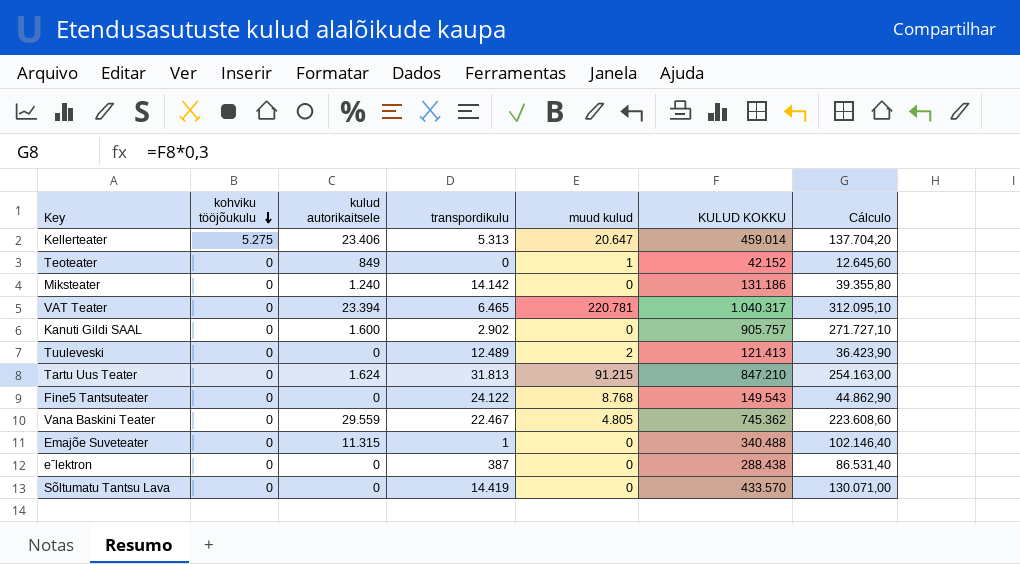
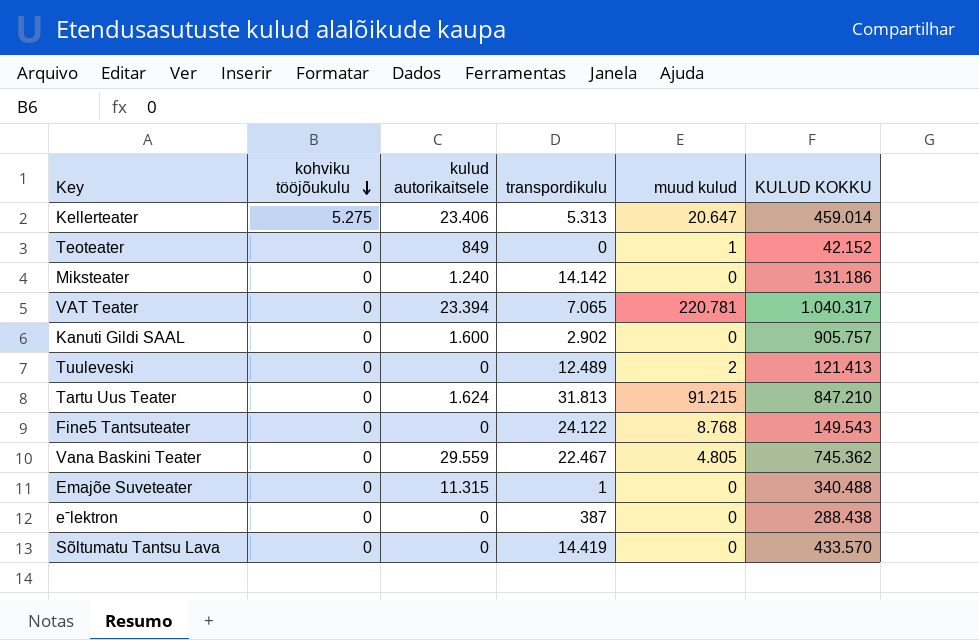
column Cálculo | formula: [KULUD KOKKU] * 0,3 -> none
VAT Teater | transpordikulu: 6.465 -> 7.065

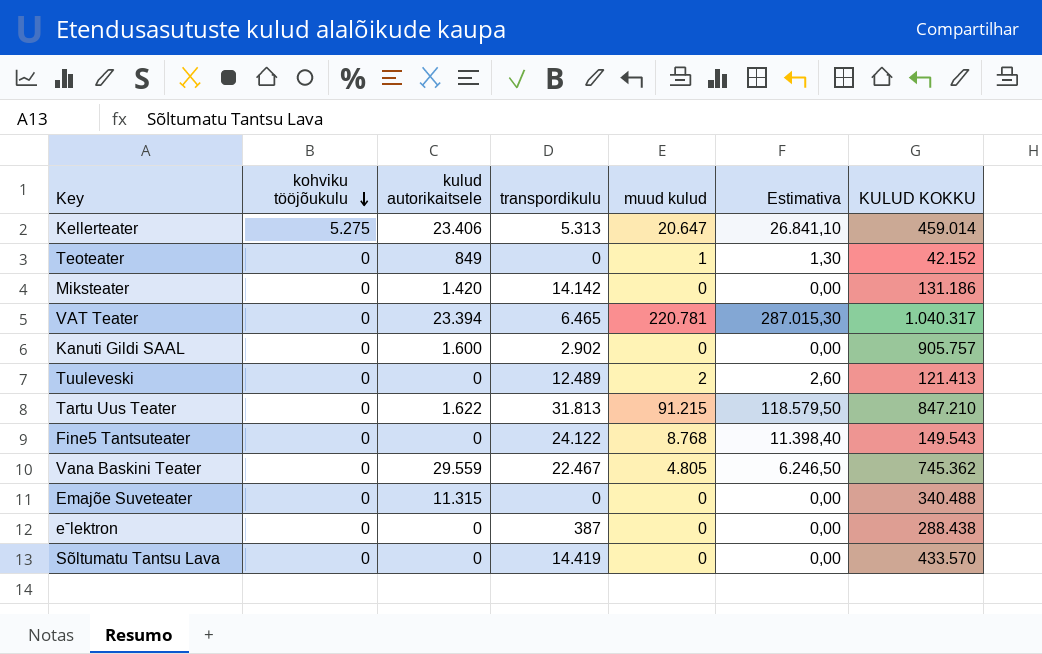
column Estimativa | formula: none -> [muud kulud] * 1,3
Miksteater | kulud autorikaitsele: 1.240 -> 1.420
VAT Teater | transpordikulu: 7.065 -> 6.465
Tartu Uus Teater | kulud autorikaitsele: 1.624 -> 1.622
Emajõe Suveteater | transpordikulu: 1 -> 0

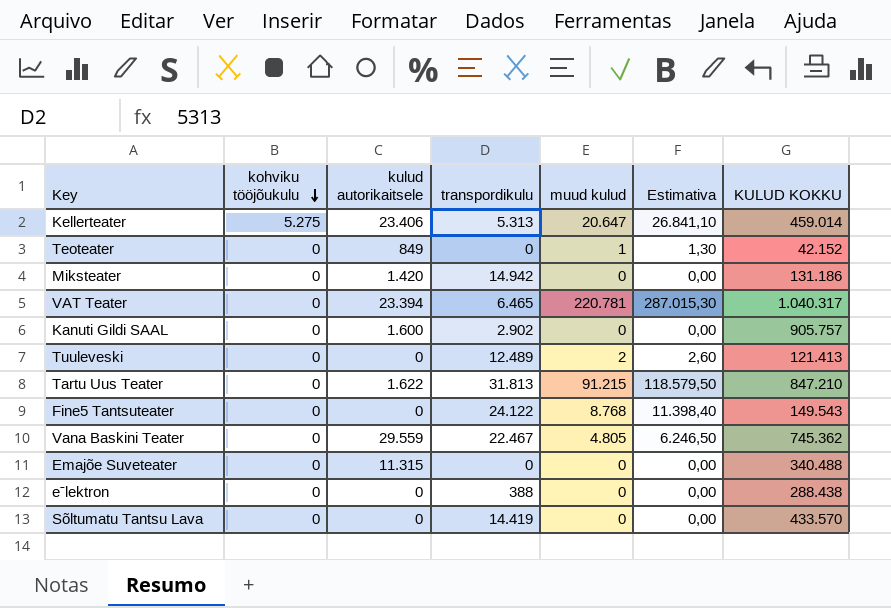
Miksteater | transpordikulu: 14.142 -> 14.942
eˉlektron | transpordikulu: 387 -> 388

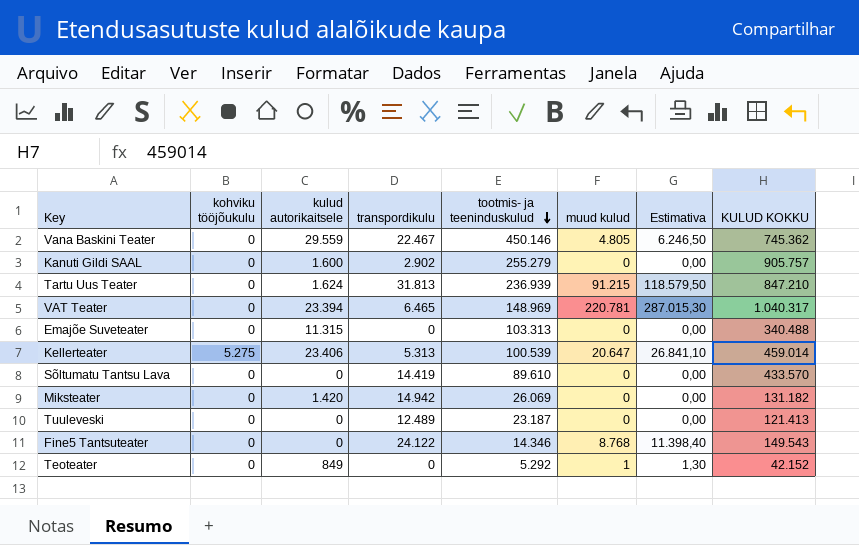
row order: kohviku tööjõukulu descending -> tootmis- ja teeninduskulud descending
column tootmis- ja teeninduskulud | position: none -> 5
row eˉlektron: 0 | 0 | 388 | 0 | 0,00 | 288.438 -> none
Tartu Uus Teater | kulud autorikaitsele: 1.622 -> 1.624
Miksteater | KULUD KOKKU: 131.186 -> 131.182
Tuuleveski | muud kulud: 2 -> 0
Tuuleveski | Estimativa: 2,60 -> 0,00

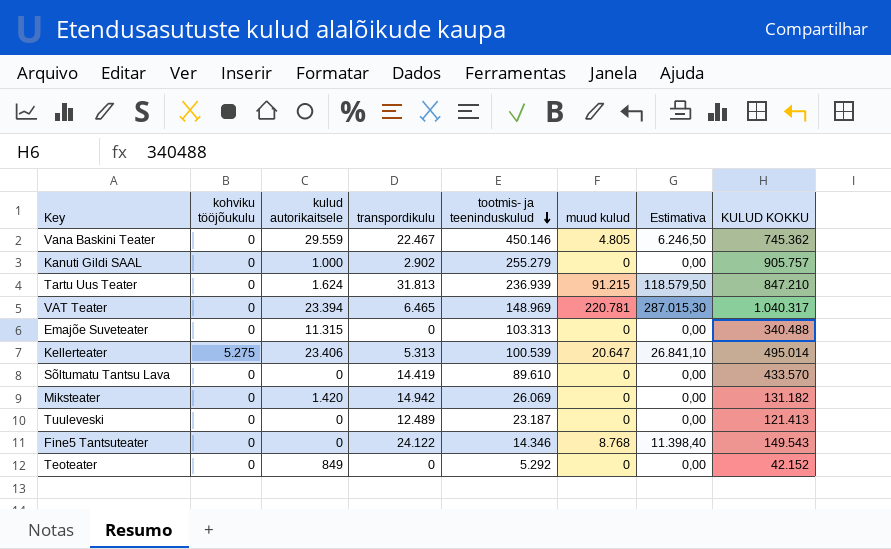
Kanuti Gildi SAAL | kulud autorikaitsele: 1.600 -> 1.000
Kellerteater | KULUD KOKKU: 459.014 -> 495.014
Teoteater | muud kulud: 1 -> 0
Teoteater | Estimativa: 1,30 -> 0,00

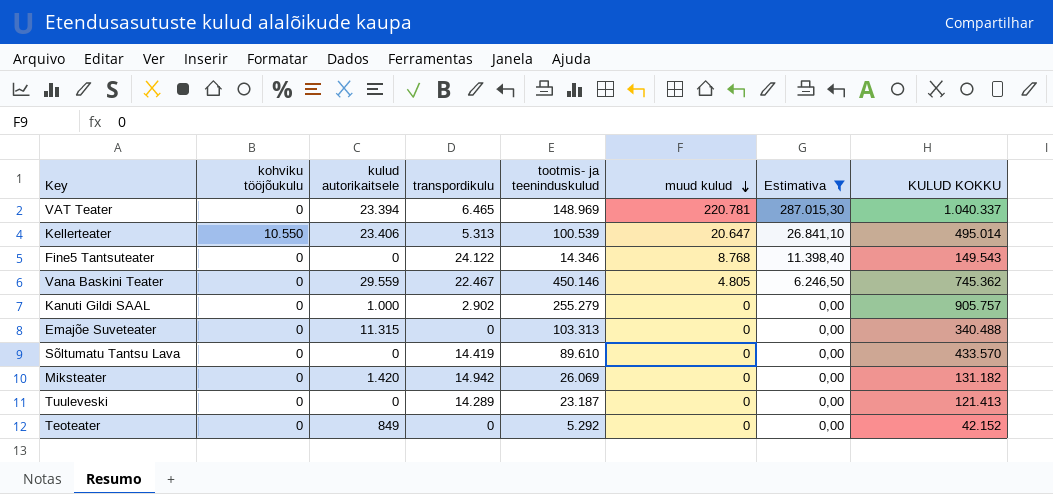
filter: none -> Estimativa != 118.579,50
row order: tootmis- ja teeninduskulud descending -> muud kulud descending
VAT Teater | KULUD KOKKU: 1.040.317 -> 1.040.337
Kellerteater | kohviku tööjõukulu: 5.275 -> 10.550
Tuuleveski | transpordikulu: 12.489 -> 14.289

